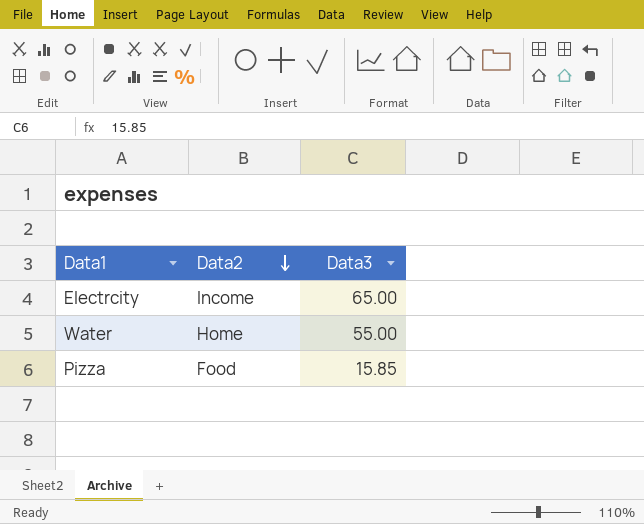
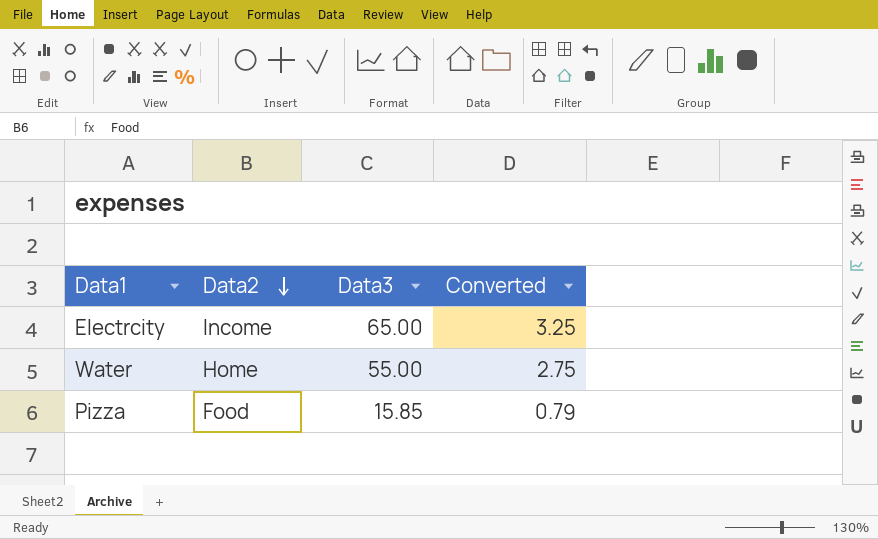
column Converted | formula: none -> [Data3] * 0.05

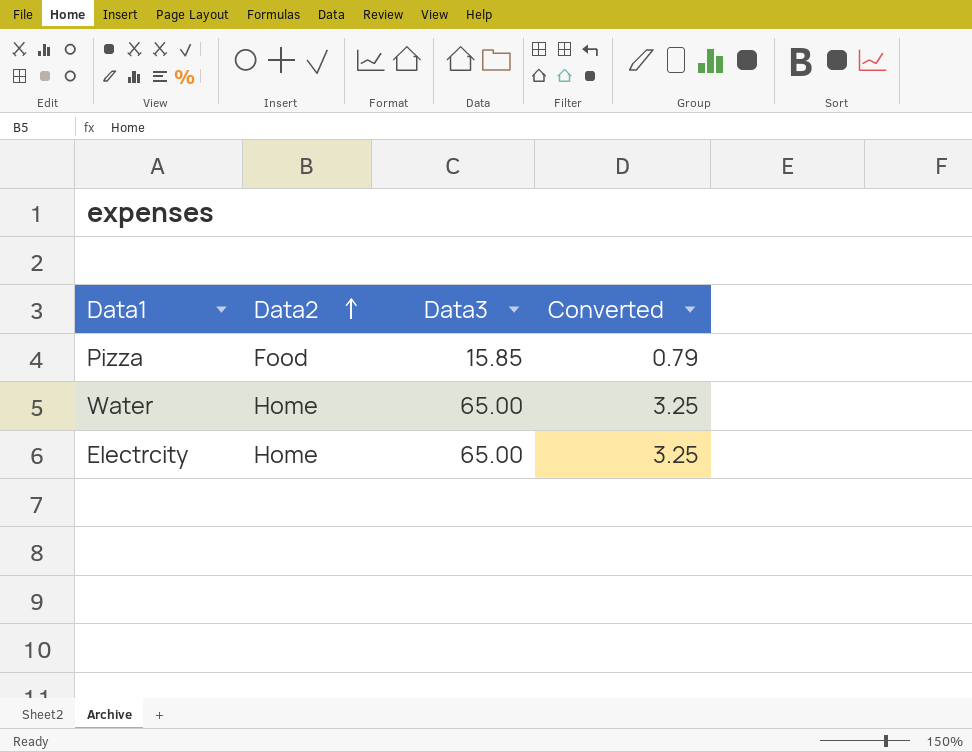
row order: Data2 descending -> Data2 ascending
Water | Data3: 55.00 -> 65.00
Water | Converted: 2.75 -> 3.25
Electrcity | Data2: Income -> Home

